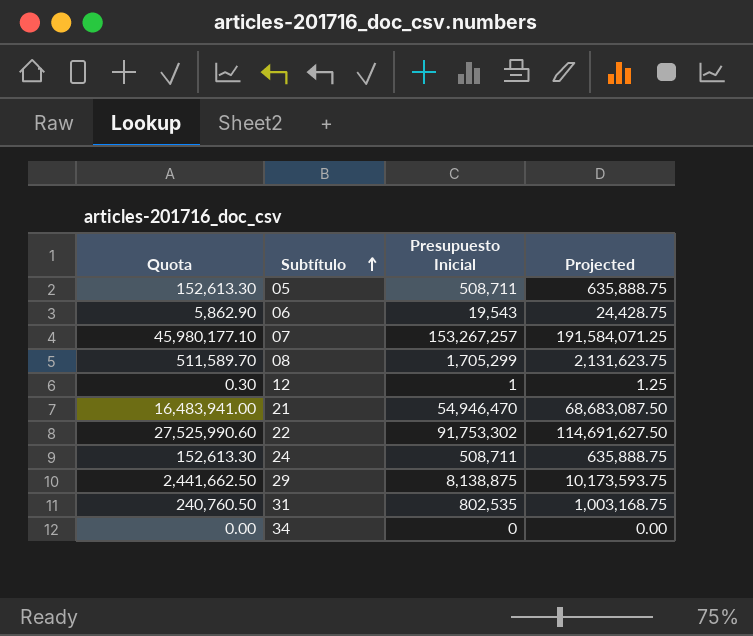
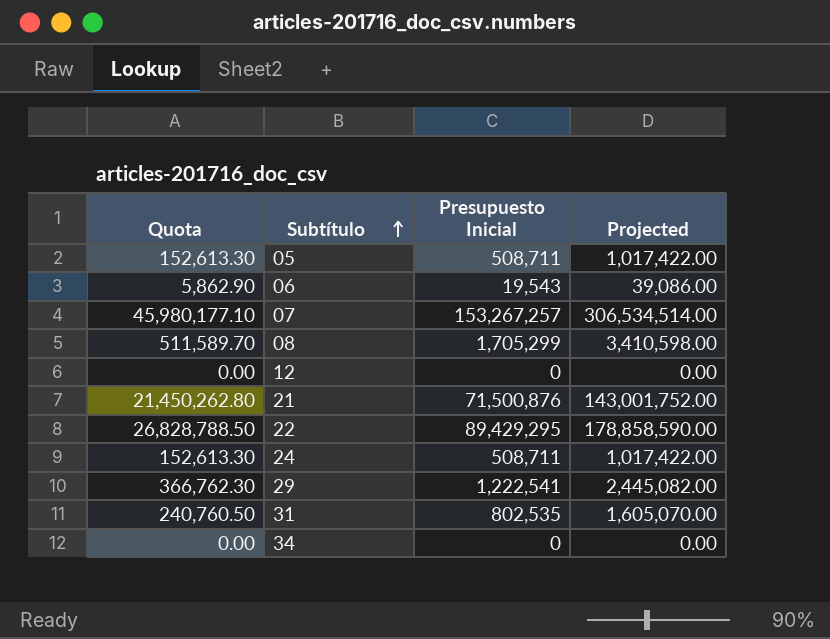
column Projected | formula: [Presupuesto Inicial] * 1.25 -> [Presupuesto Inicial] * 2
12 | Quota: 0.30 -> 0.00
12 | Presupuesto Inicial: 1 -> 0
21 | Quota: 16,483,941.00 -> 21,450,262.80
21 | Presupuesto Inicial: 54,946,470 -> 71,500,876
22 | Quota: 27,525,990.60 -> 26,828,788.50
22 | Presupuesto Inicial: 91,753,302 -> 89,429,295
29 | Quota: 2,441,662.50 -> 366,762.30
29 | Presupuesto Inicial: 8,138,875 -> 1,222,541

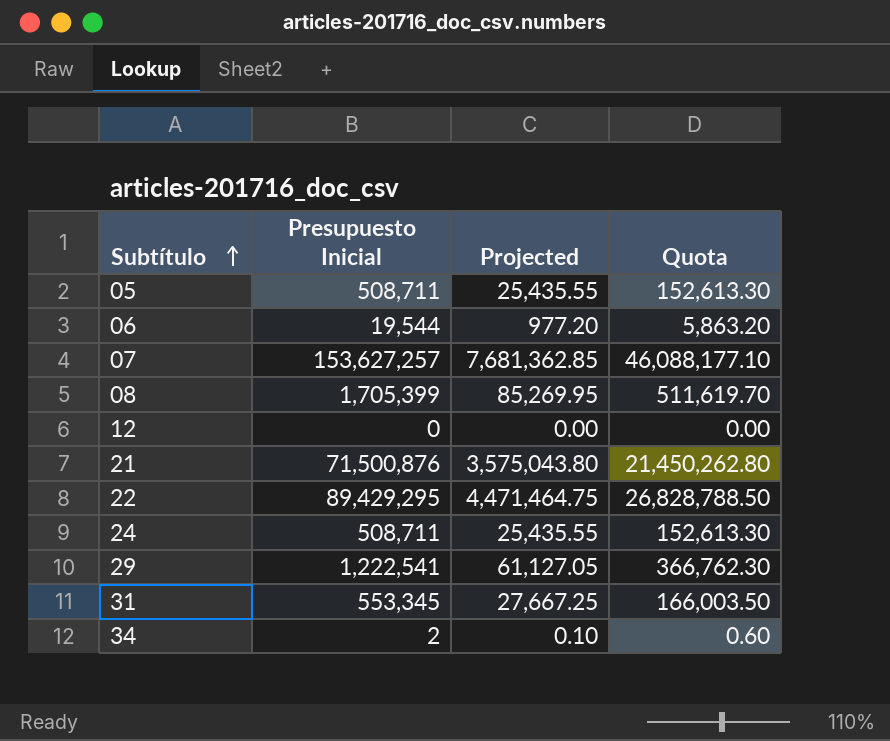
column Projected | formula: [Presupuesto Inicial] * 2 -> [Presupuesto Inicial] * 0.05
column Quota | position: 1 -> 4
06 | Presupuesto Inicial: 19,543 -> 19,544
06 | Quota: 5,862.90 -> 5,863.20
07 | Presupuesto Inicial: 153,267,257 -> 153,627,257
07 | Quota: 45,980,177.10 -> 46,088,177.10
08 | Presupuesto Inicial: 1,705,299 -> 1,705,399
08 | Quota: 511,589.70 -> 511,619.70
31 | Presupuesto Inicial: 802,535 -> 553,345
31 | Quota: 240,760.50 -> 166,003.50
34 | Presupuesto Inicial: 0 -> 2
34 | Quota: 0.00 -> 0.60

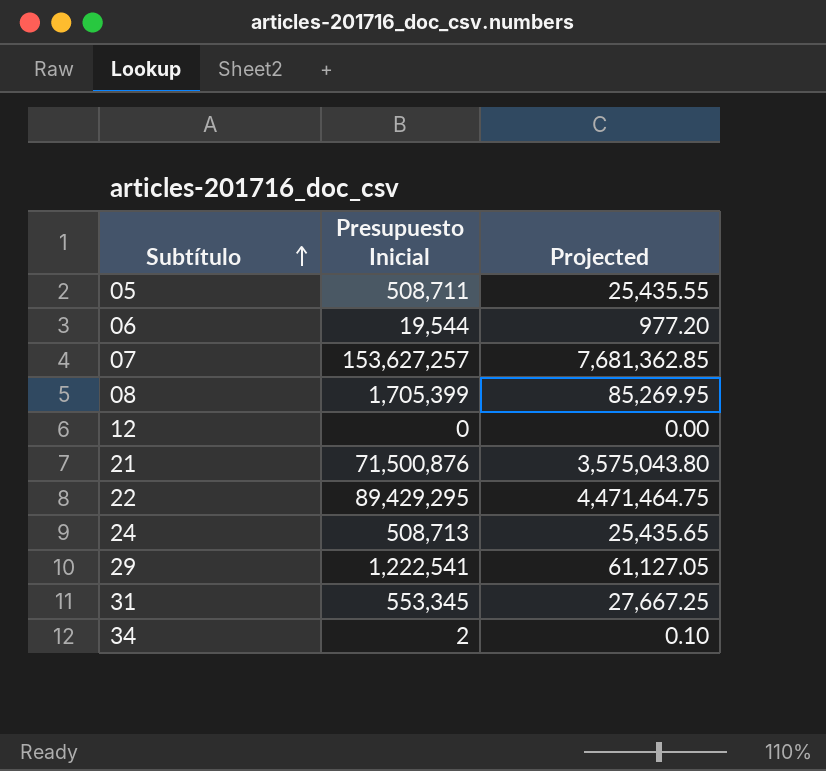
column Quota | formula: [Presupuesto Inicial] * 0.3 -> none
24 | Presupuesto Inicial: 508,711 -> 508,713
24 | Projected: 25,435.55 -> 25,435.65

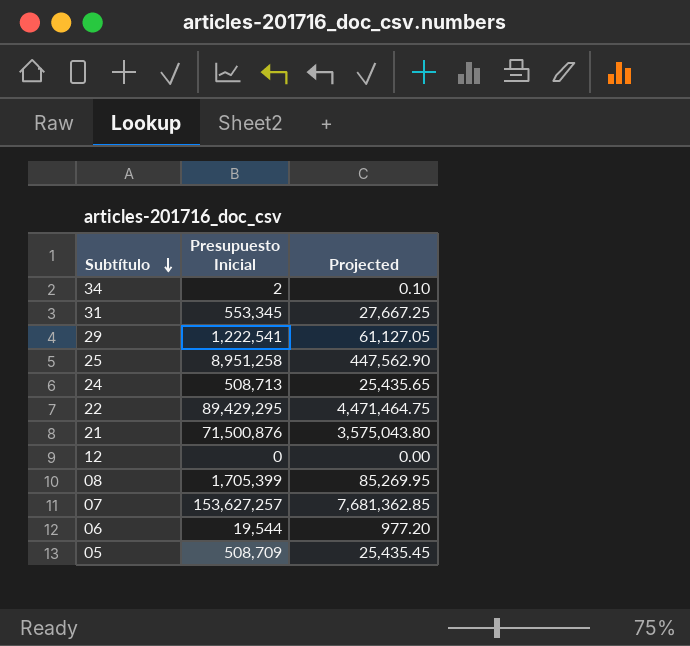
row order: Subtítulo ascending -> Subtítulo descending
row 25: none -> 8,951,258 | 447,562.90
05 | Presupuesto Inicial: 508,711 -> 508,709
05 | Projected: 25,435.55 -> 25,435.45

